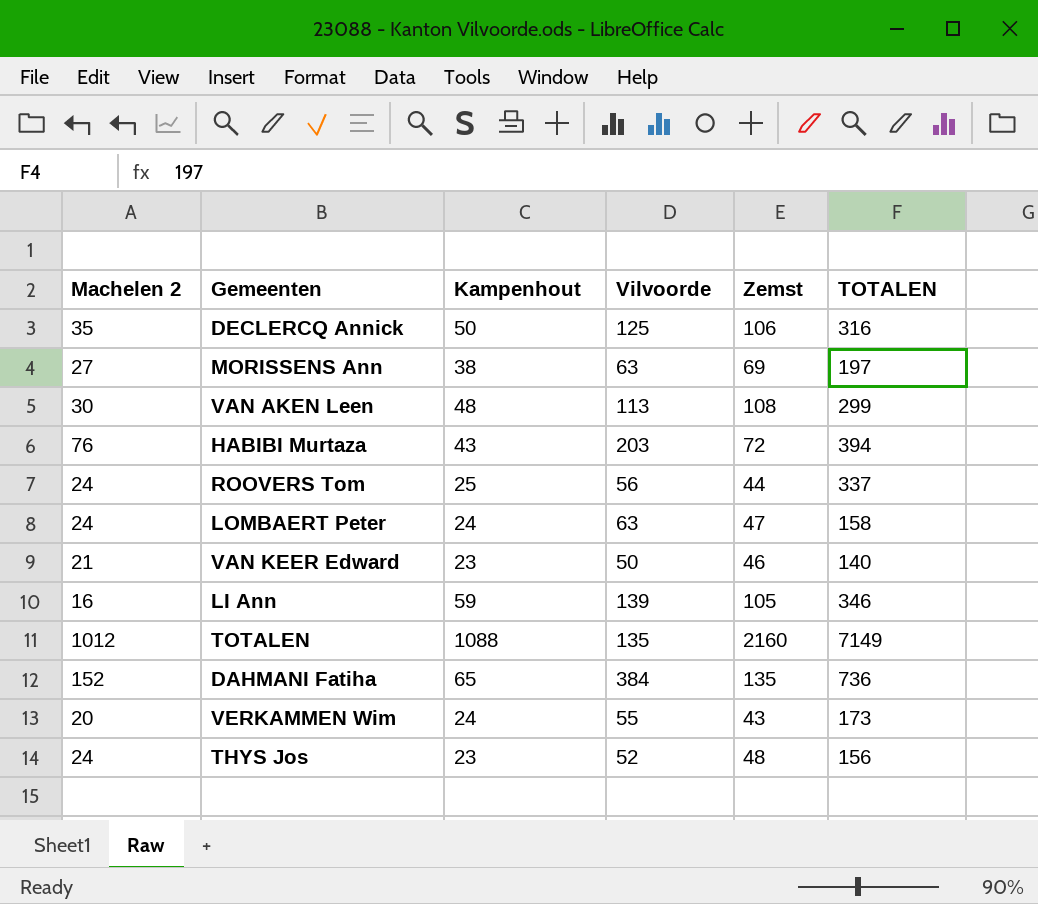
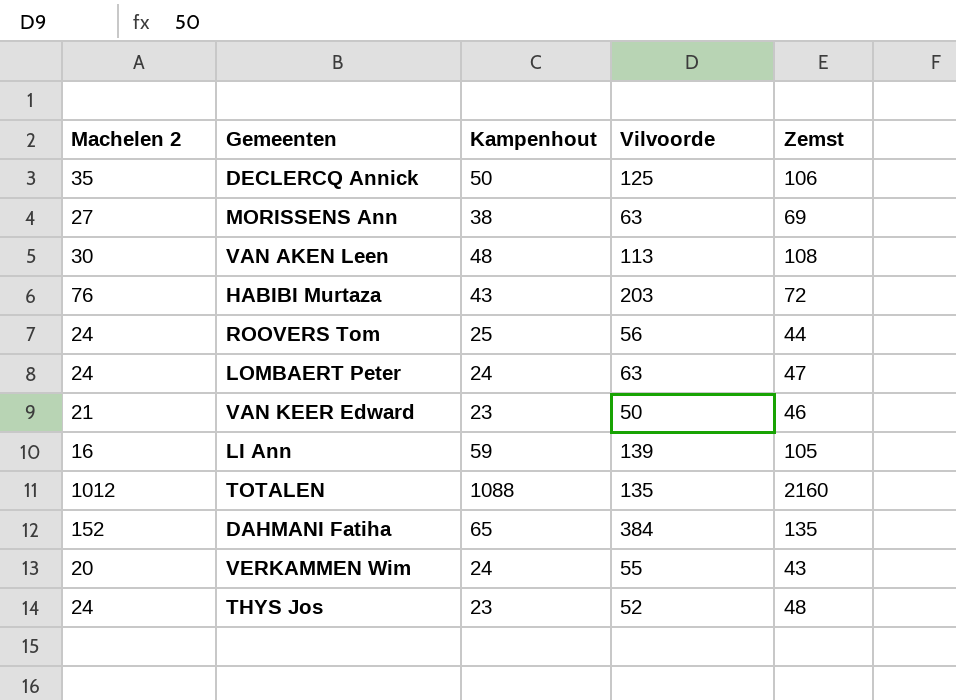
column TOTALEN | position: 6 -> none

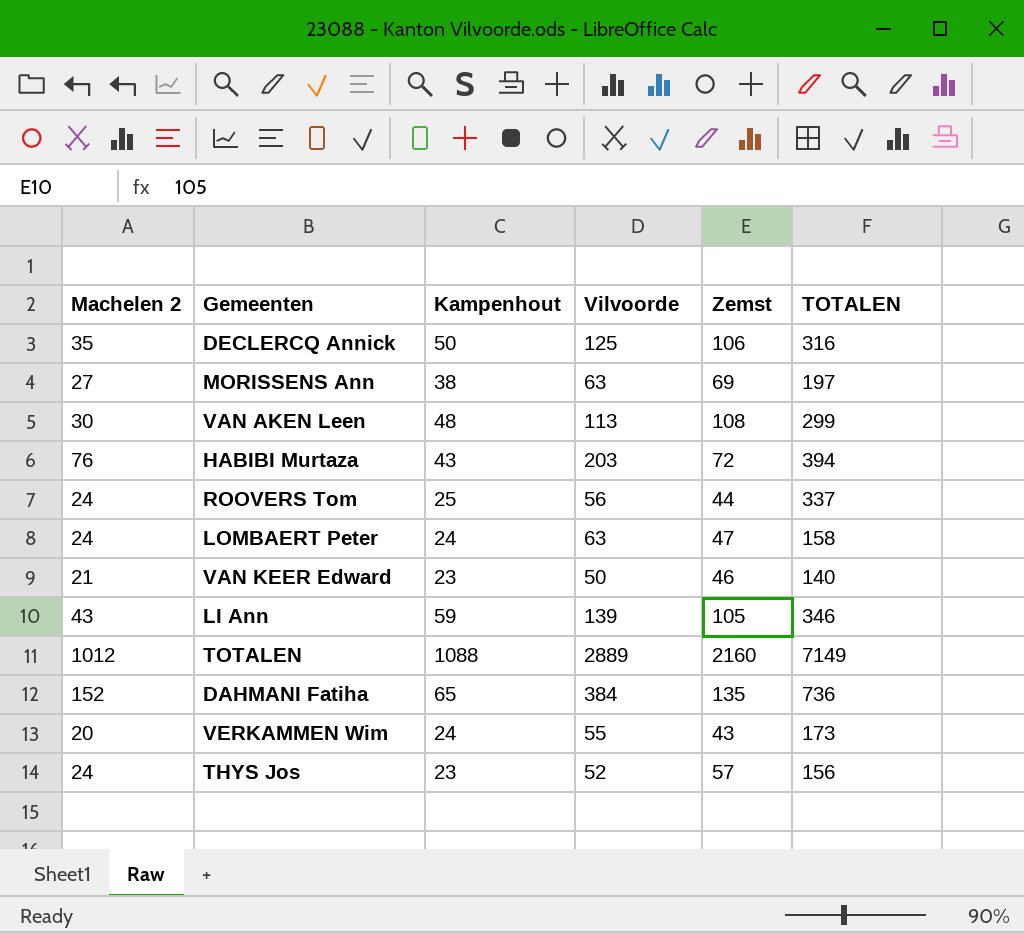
column TOTALEN | position: none -> 6
LI Ann | Machelen 2: 16 -> 43
TOTALEN | Vilvoorde: 135 -> 2889
THYS Jos | Zemst: 48 -> 57

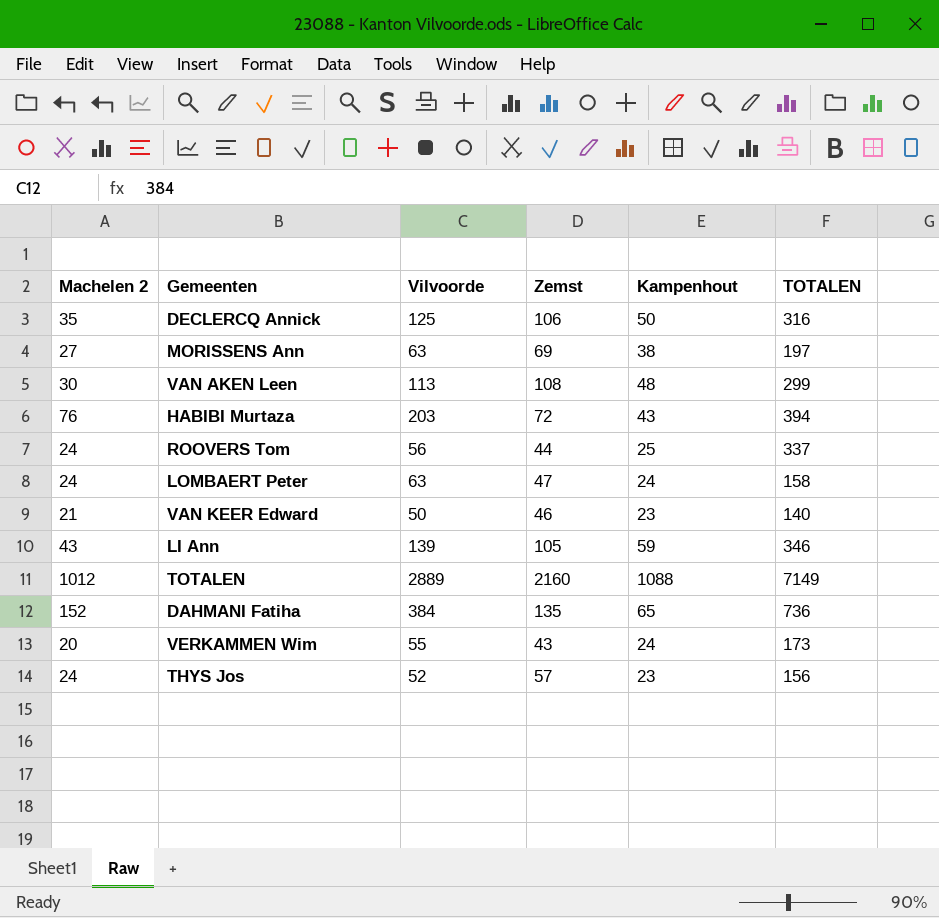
column Kampenhout | position: 3 -> 5

